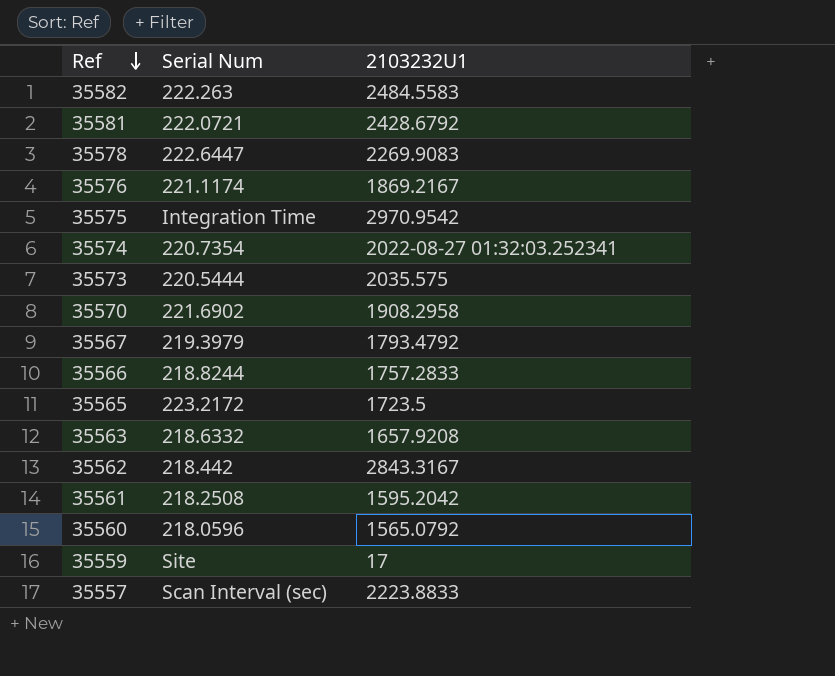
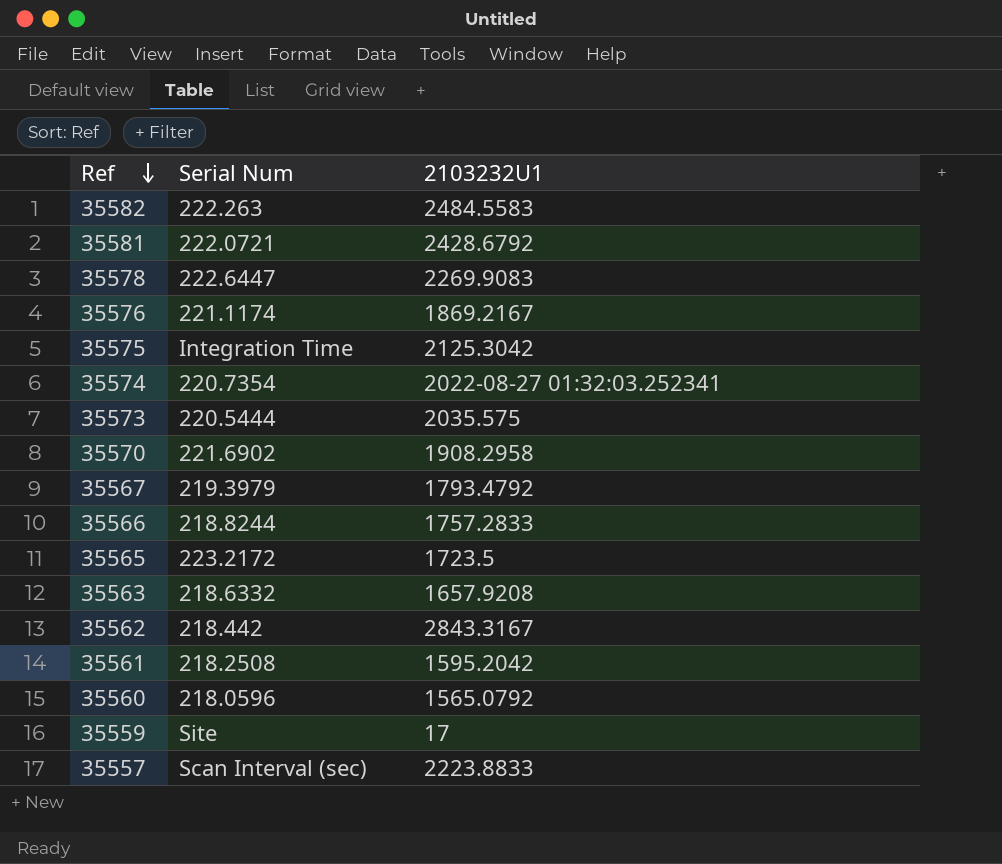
35575 | 2103232U1: 2970.9542 -> 2125.3042

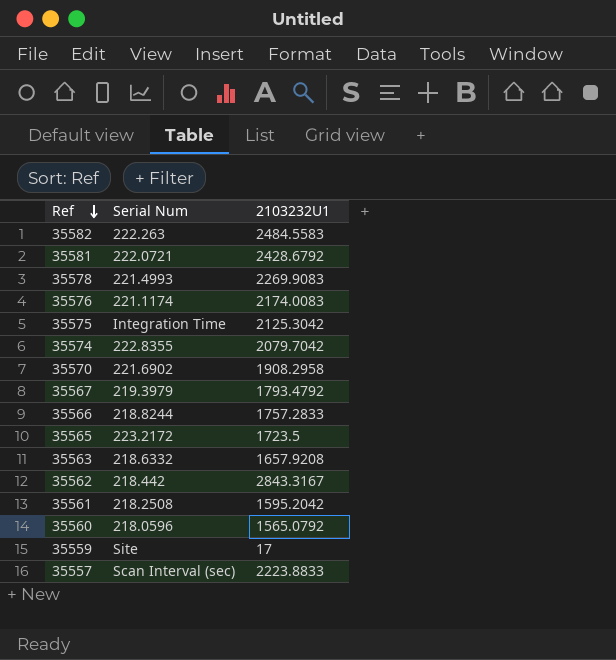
row 35573: 220.5444 | 2035.575 -> none
35578 | Serial Num: 222.6447 -> 221.4993
35576 | 2103232U1: 1869.2167 -> 2174.0083
35574 | Serial Num: 220.7354 -> 222.8355
35574 | 2103232U1: 2022-08-27 01:32:03.252341 -> 2079.7042

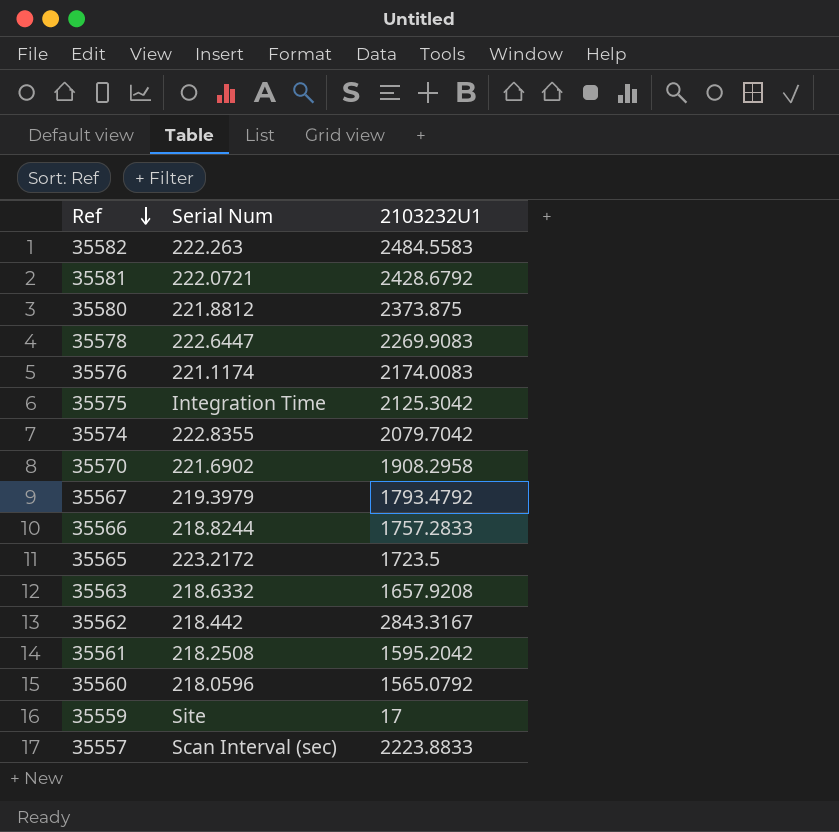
row 35580: none -> 221.8812 | 2373.875
35578 | Serial Num: 221.4993 -> 222.6447

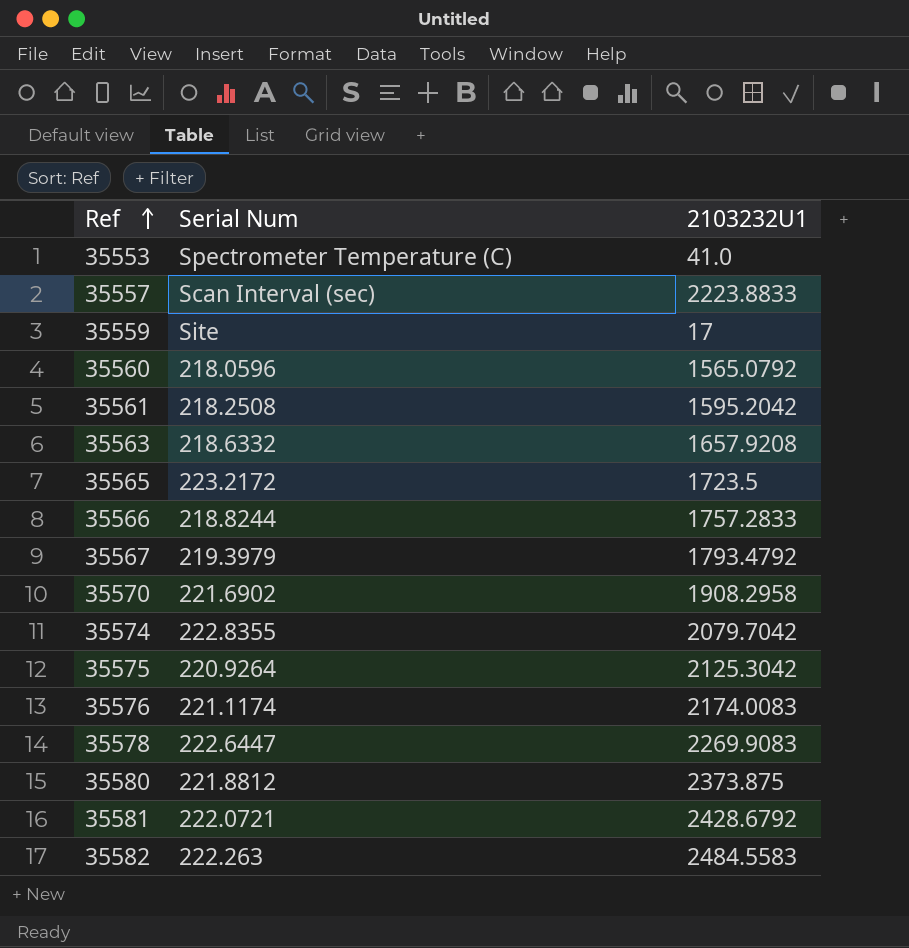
row order: Ref descending -> Ref ascending
row 35562: 218.442 | 2843.3167 -> none
row 35553: none -> Spectrometer Temperature (C) | 41.0
35575 | Serial Num: Integration Time -> 220.9264

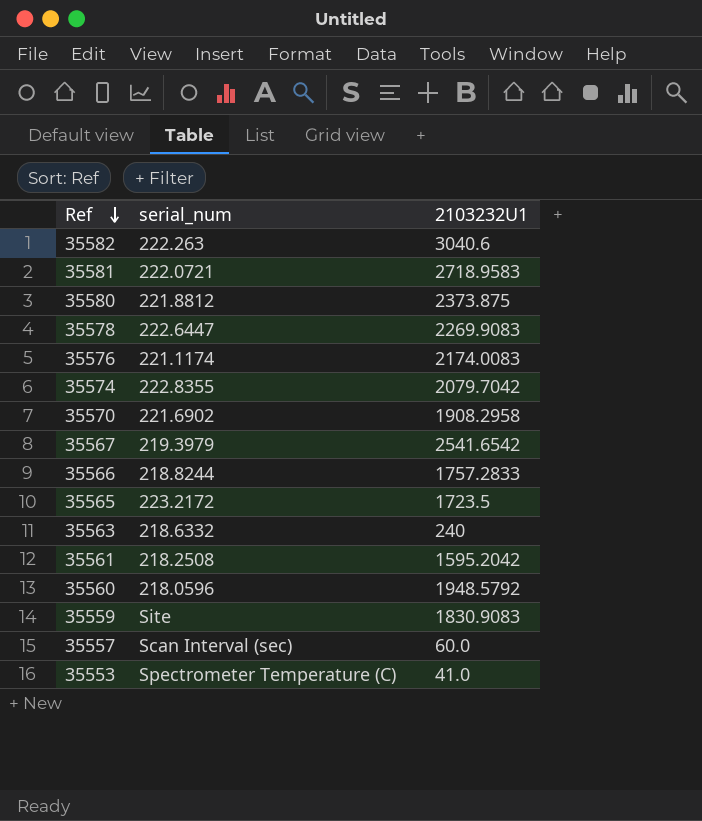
row order: Ref ascending -> Ref descending
column name: Serial Num -> serial_num
row 35575: 220.9264 | 2125.3042 -> none
35582 | 2103232U1: 2484.5583 -> 3040.6
35581 | 2103232U1: 2428.6792 -> 2718.9583
35567 | 2103232U1: 1793.4792 -> 2541.6542
35563 | 2103232U1: 1657.9208 -> 240
35560 | 2103232U1: 1565.0792 -> 1948.5792
35559 | 2103232U1: 17 -> 1830.9083
35557 | 2103232U1: 2223.8833 -> 60.0

